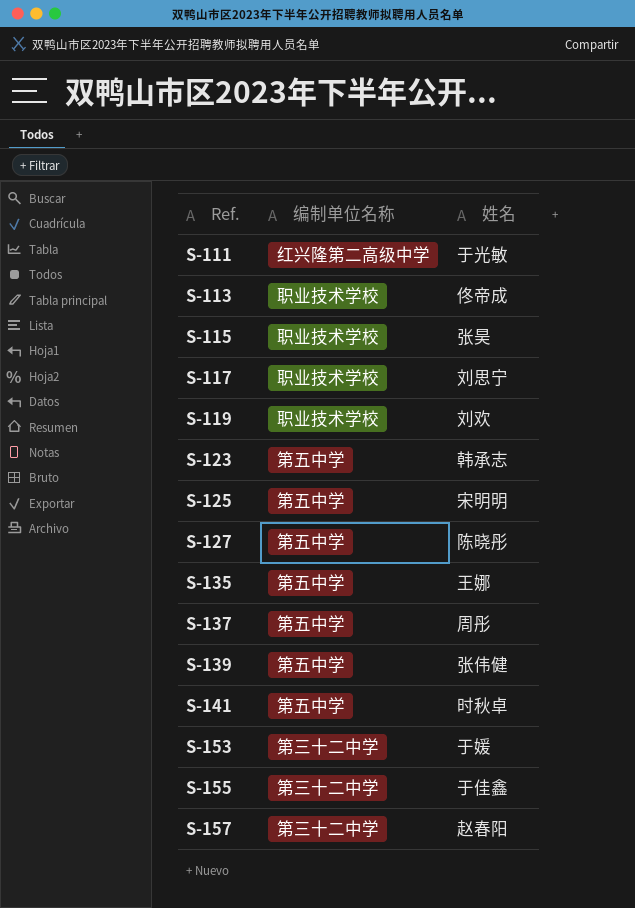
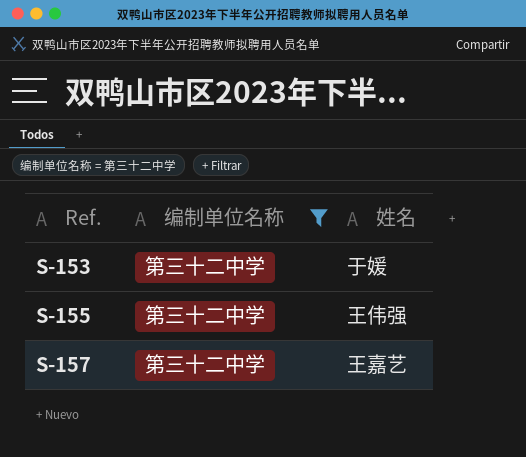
filter: none -> 编制单位名称 = 第三十二中学
S-155 | 姓名: 于佳鑫 -> 王伟强
S-157 | 姓名: 赵春阳 -> 王嘉艺

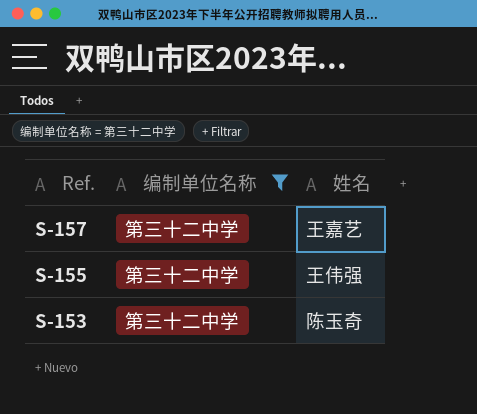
row order: Ref. ascending -> Ref. descending
S-153 | 姓名: 于媛 -> 陈玉奇

